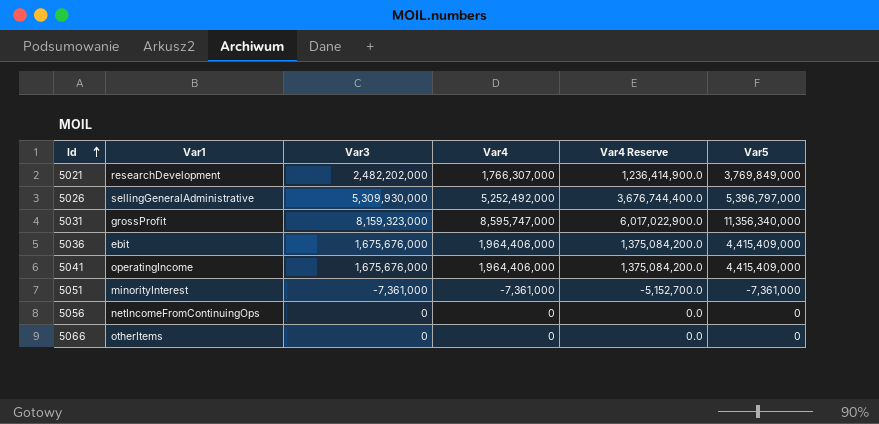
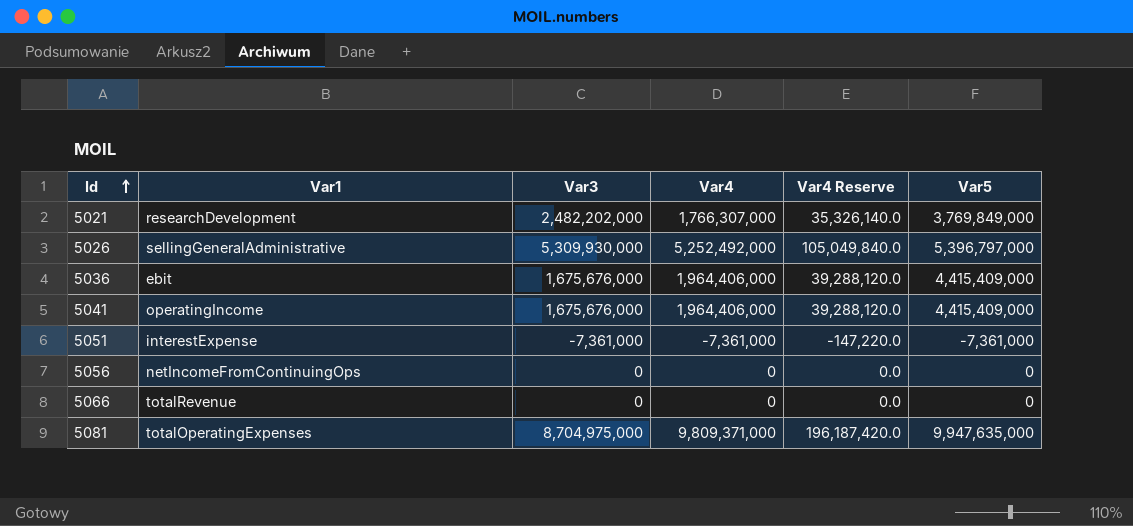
column Var4 Reserve | formula: [Var4] * 0.7 -> [Var4] * 0.02
row 5031: grossProfit | 8,159,323,000 | 8,595,747,000 | 6,017,022,900.0 | 11,356,340,000 -> none
5051 | Var1: minorityInterest -> interestExpense
5066 | Var1: otherItems -> totalRevenue
row 5081: none -> totalOperatingExpenses | 8,704,975,000 | 9,809,371,000 | 196,187,420.0 | 9,947,635,000

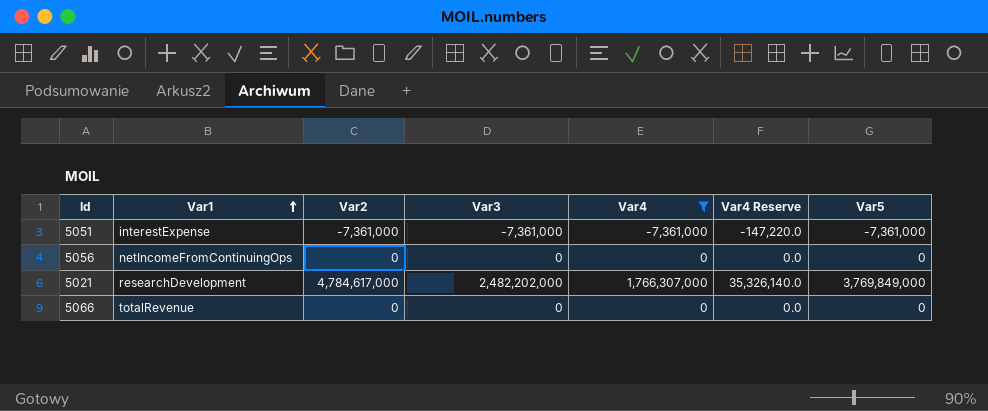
filter: none -> Var4 <= 1,766,307,000
row order: Id ascending -> Var1 ascending
column Var2 | position: none -> 3

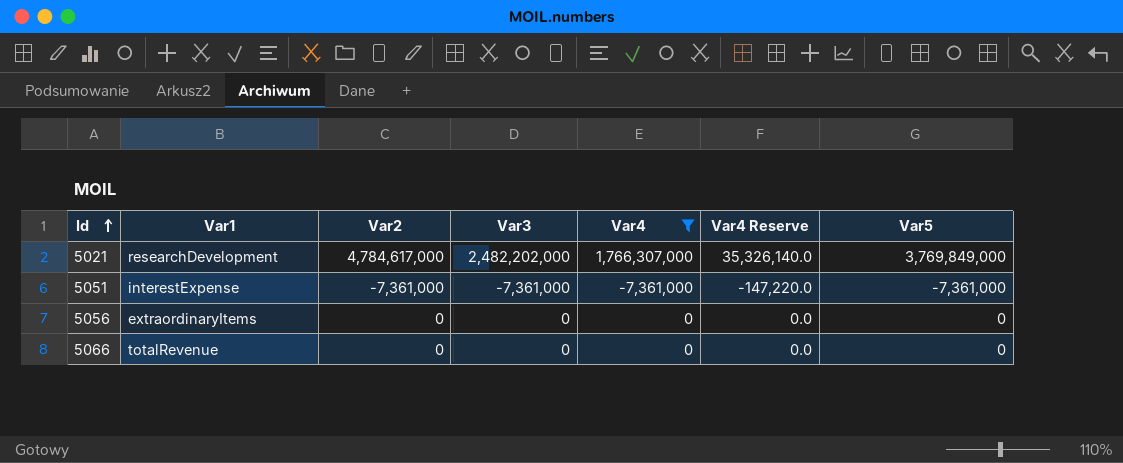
row order: Var1 ascending -> Id ascending
5056 | Var1: netIncomeFromContinuingOps -> extraordinaryItems

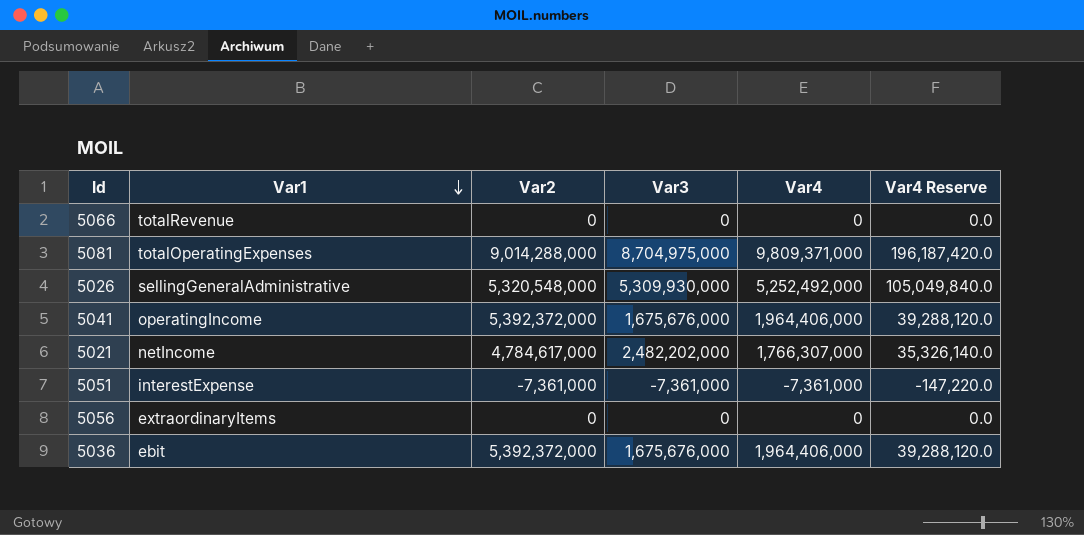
filter: Var4 <= 1,766,307,000 -> none
row order: Id ascending -> Var1 descending
column Var5 | position: 7 -> none
5021 | Var1: researchDevelopment -> netIncome

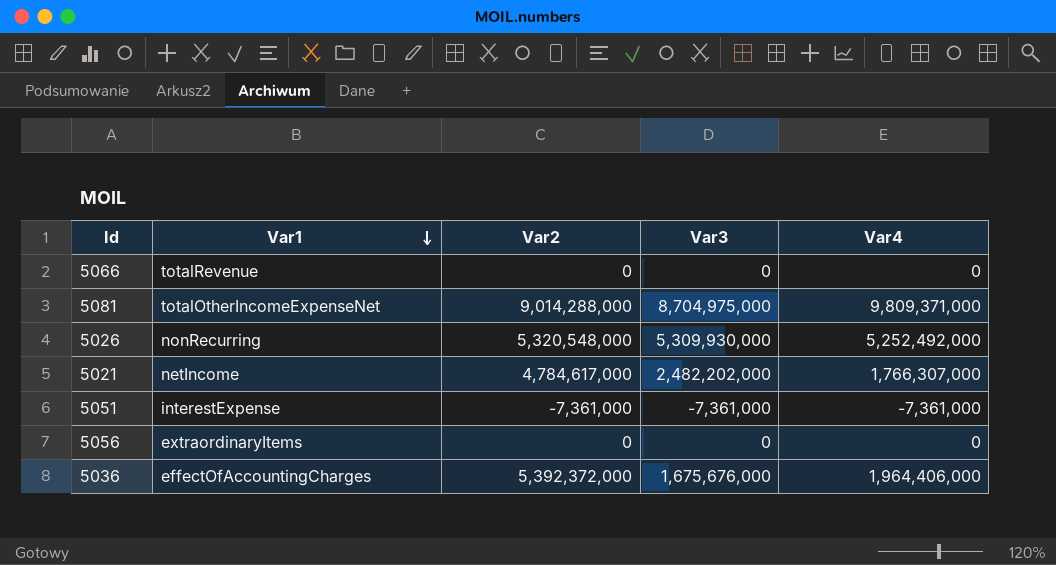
column Var4 Reserve | formula: [Var4] * 0.02 -> none
row 5041: operatingIncome | 5,392,372,000 | 1,675,676,000 | 1,964,406,000 | 39,288,120.0 -> none
5081 | Var1: totalOperatingExpenses -> totalOtherIncomeExpenseNet
5026 | Var1: sellingGeneralAdministrative -> nonRecurring
5036 | Var1: ebit -> effectOfAccountingCharges

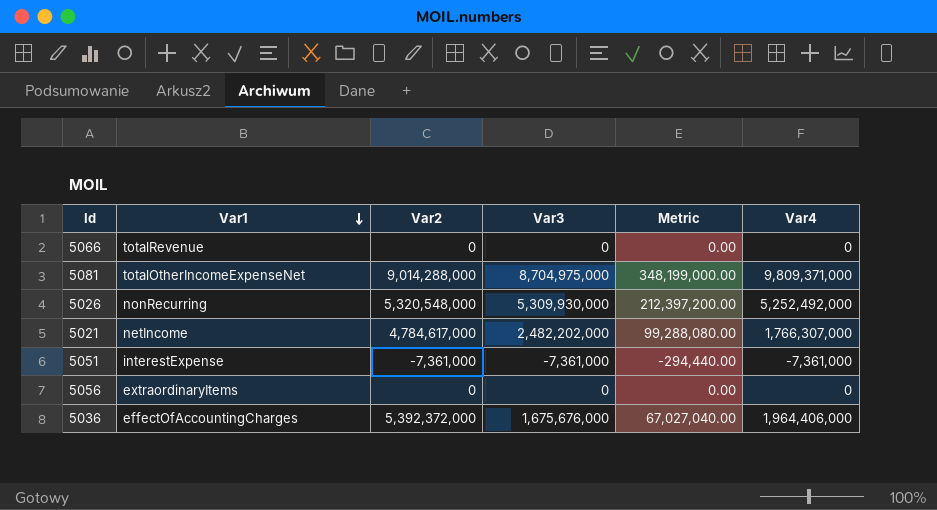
column Metric | formula: none -> [Var3] * 0.04

